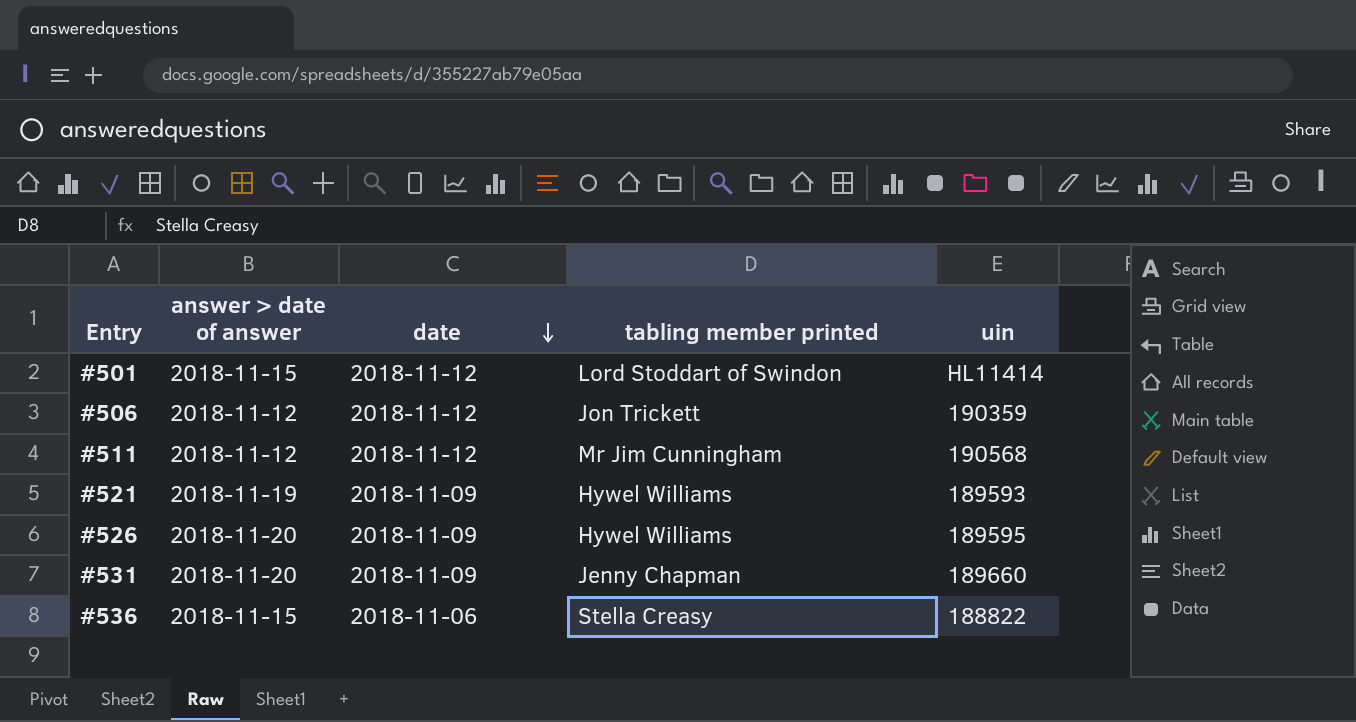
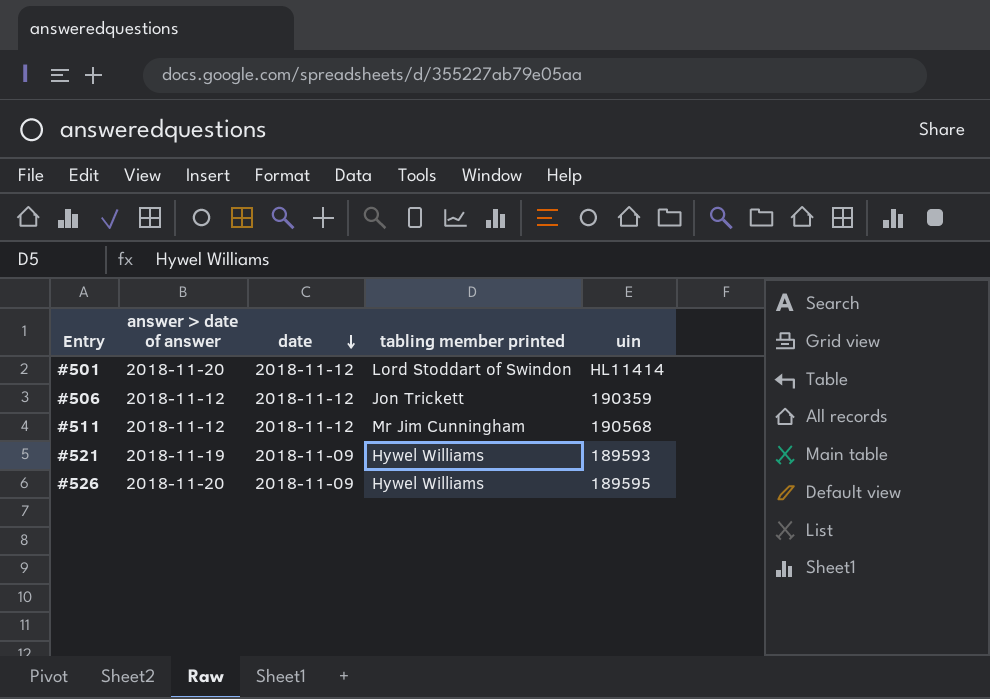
row #531: 2018-11-20 | 2018-11-09 | Jenny Chapman | 189660 -> none
row #536: 2018-11-15 | 2018-11-06 | Stella Creasy | 188822 -> none
#501 | answer > date of answer: 2018-11-15 -> 2018-11-20

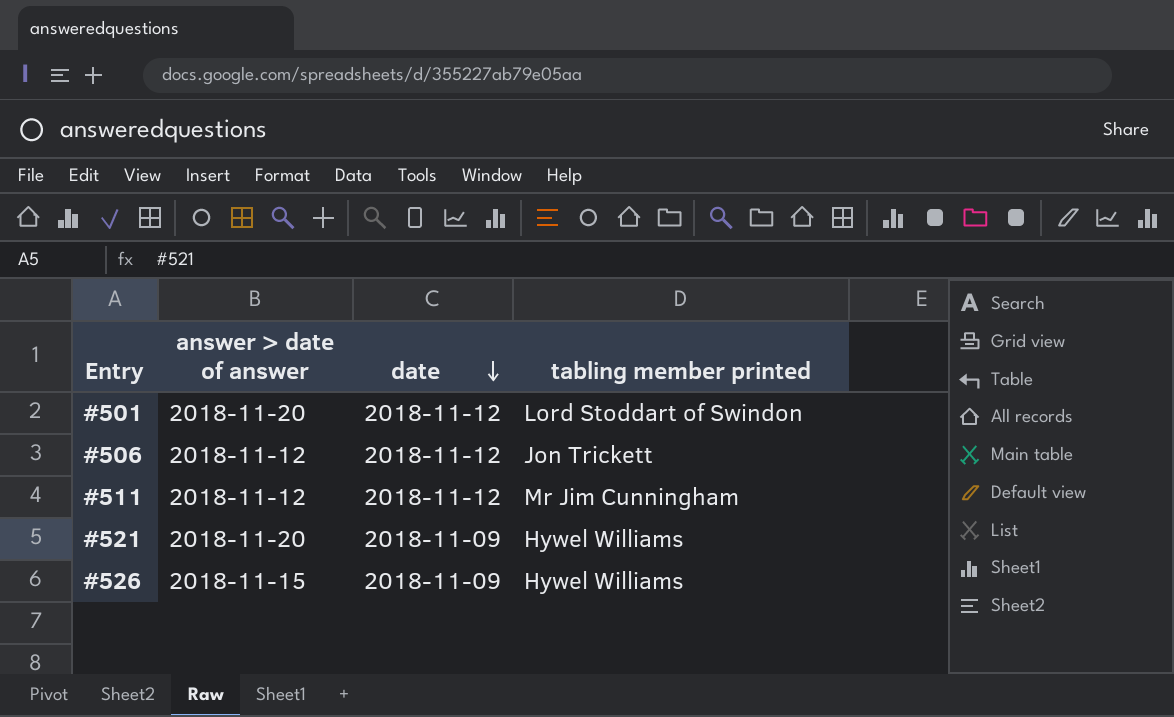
column uin | position: 5 -> none
#521 | answer > date of answer: 2018-11-19 -> 2018-11-20
#526 | answer > date of answer: 2018-11-20 -> 2018-11-15

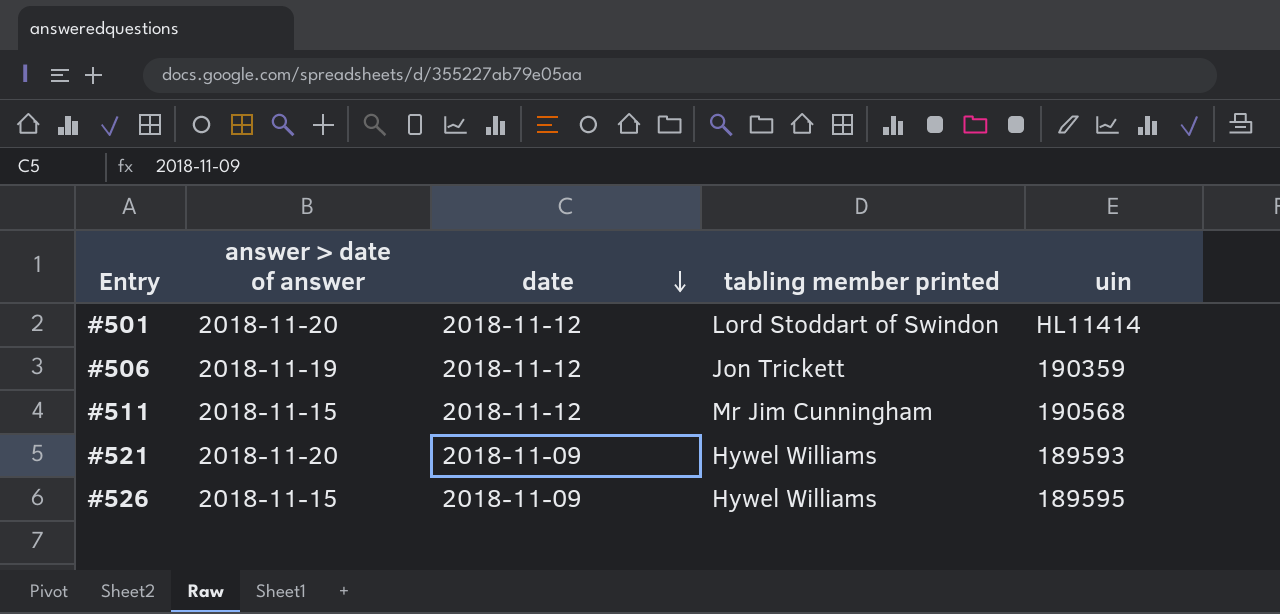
column uin | position: none -> 5
#506 | answer > date of answer: 2018-11-12 -> 2018-11-19
#511 | answer > date of answer: 2018-11-12 -> 2018-11-15

